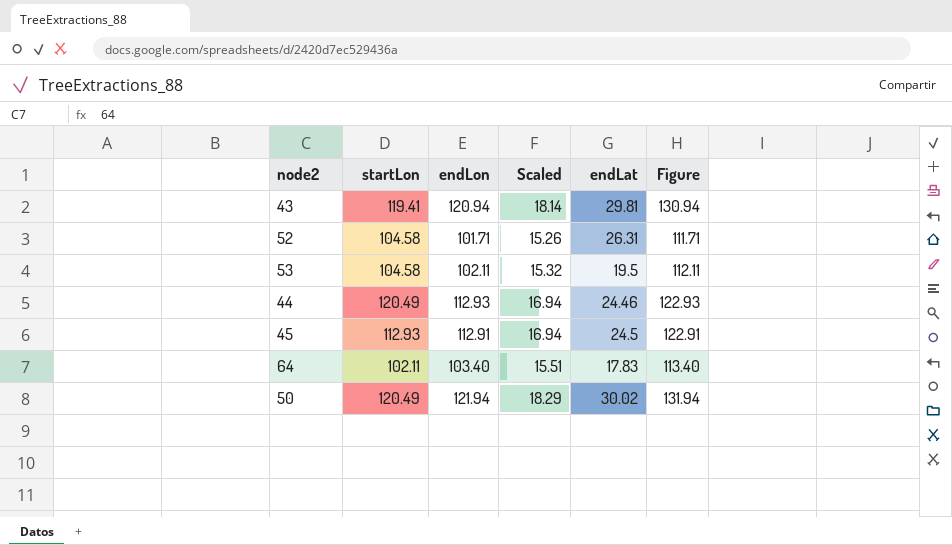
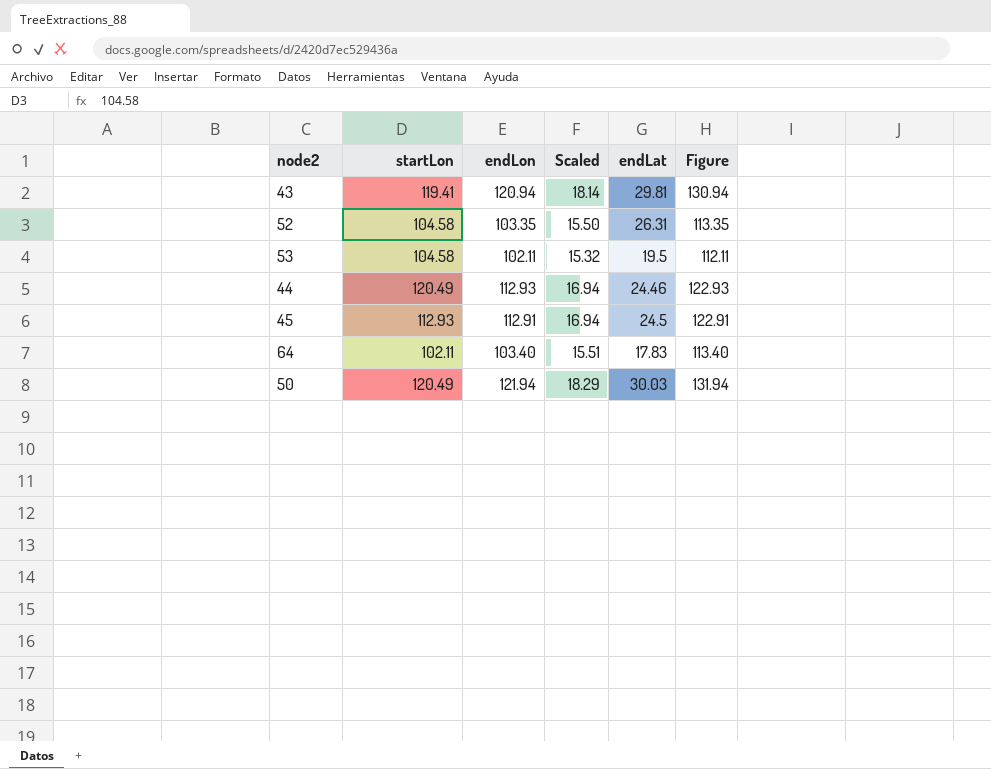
52 | endLon: 101.71 -> 103.35
52 | Scaled: 15.26 -> 15.50
52 | Figure: 111.71 -> 113.35
50 | endLat: 30.02 -> 30.03

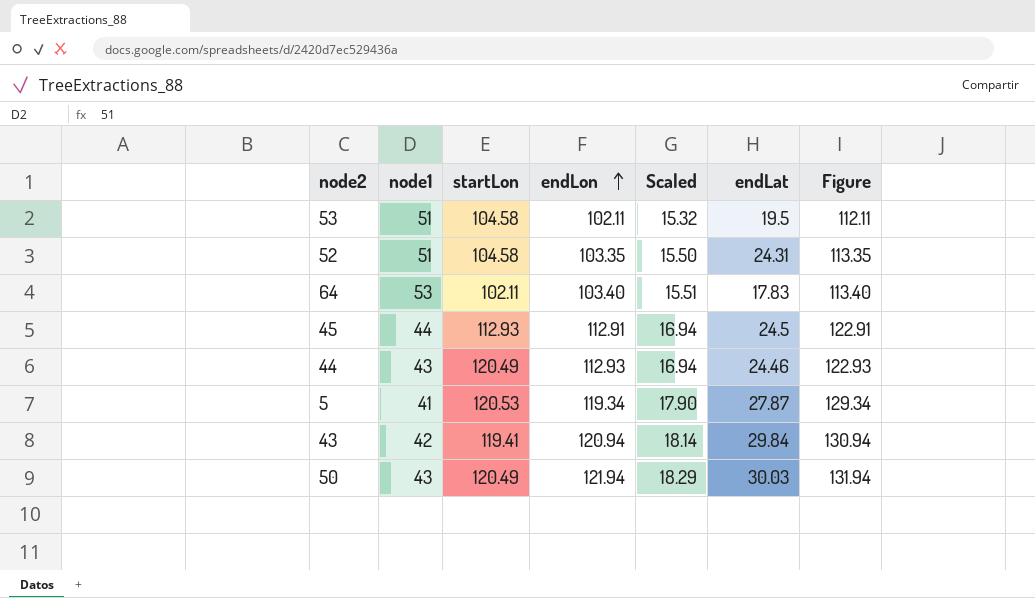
row order: none -> endLon ascending
column node1 | position: none -> 2
52 | endLat: 26.31 -> 24.31
row 5: none -> 41 | 120.53 | 119.34 | 17.90 | 27.87 | 129.34
43 | endLat: 29.81 -> 29.84

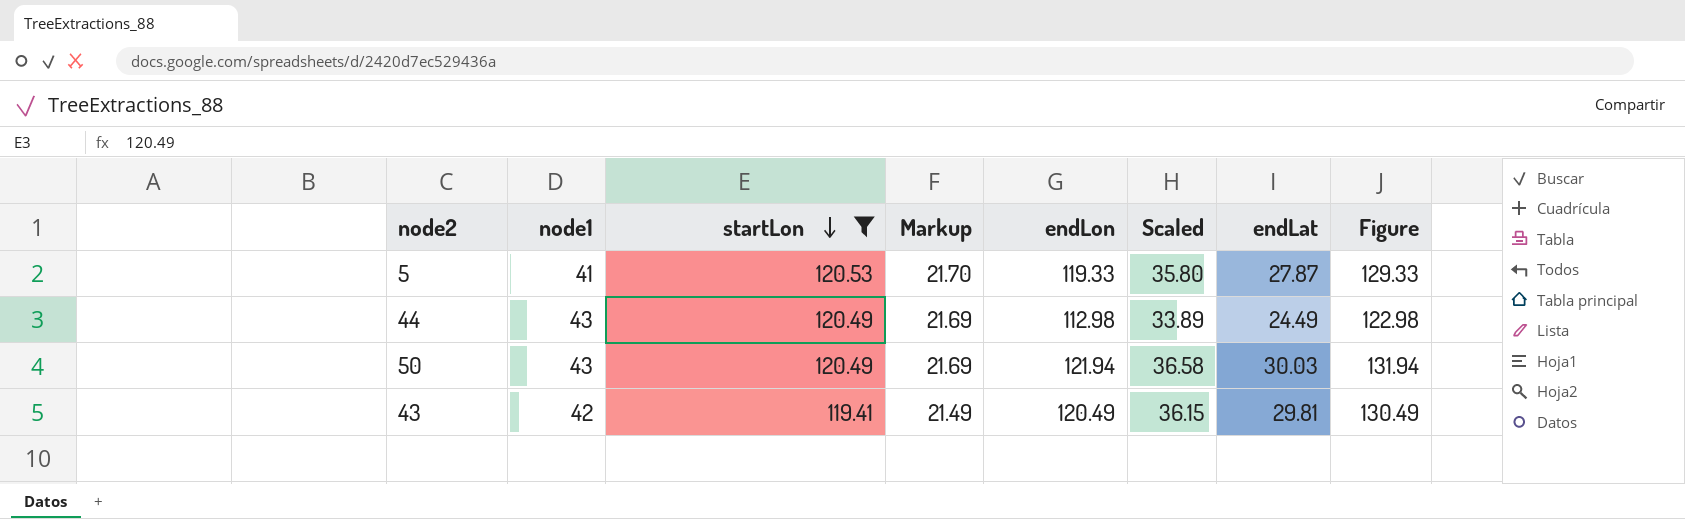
filter: none -> startLon >= 119.41
row order: endLon ascending -> startLon descending
column Markup | formula: none -> [startLon] * 0.18
column Scaled | formula: [endLon] * 0.15 -> [endLon] * 0.3
5 | endLon: 119.34 -> 119.33
5 | Figure: 129.34 -> 129.33
44 | endLon: 112.93 -> 112.98
44 | endLat: 24.46 -> 24.49
44 | Figure: 122.93 -> 122.98
43 | endLon: 120.94 -> 120.49
43 | endLat: 29.84 -> 29.81
43 | Figure: 130.94 -> 130.49

